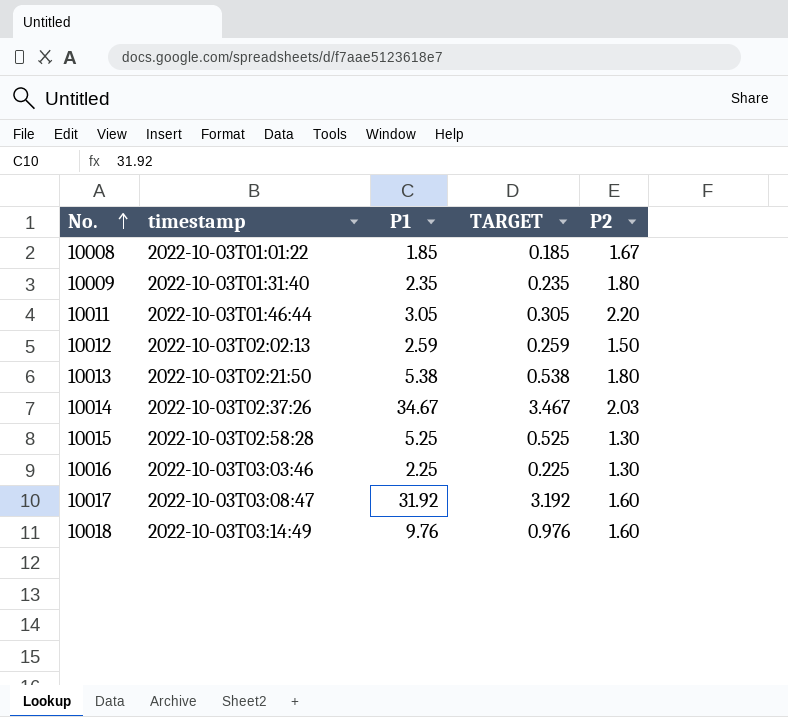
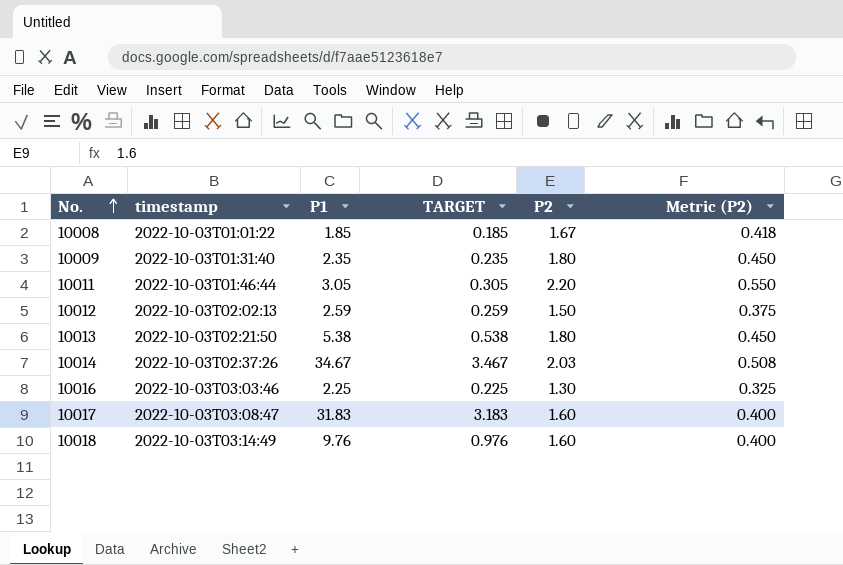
column Metric (P2) | formula: none -> [P2] * 0.25
row 10015: 2022-10-03T02:58:28 | 5.25 | 0.525 | 1.30 -> none
10017 | P1: 31.92 -> 31.83
10017 | TARGET: 3.192 -> 3.183

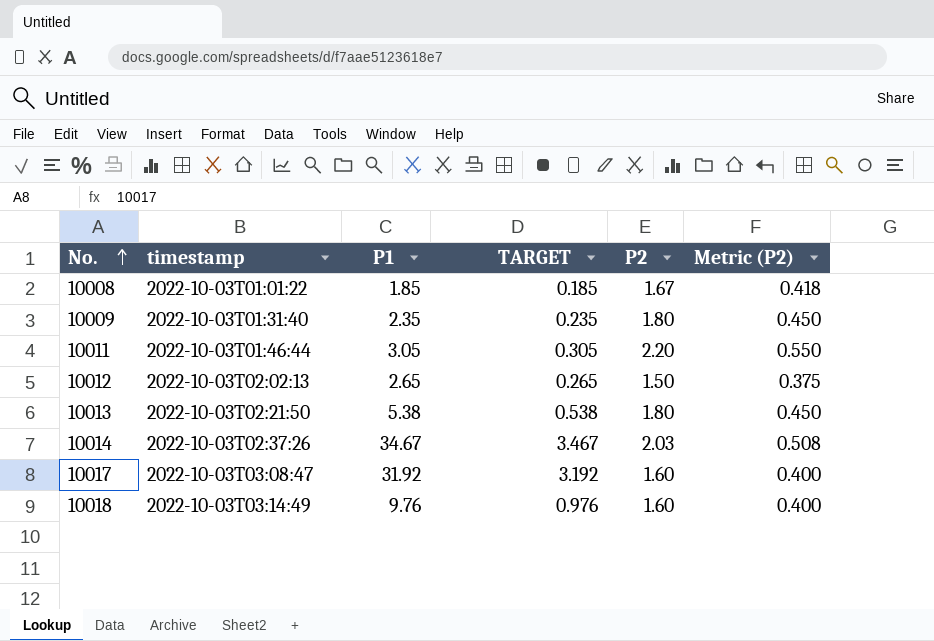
row 10016: 2022-10-03T03:03:46 | 2.25 | 0.225 | 1.30 | 0.325 -> none
10012 | P1: 2.59 -> 2.65
10012 | TARGET: 0.259 -> 0.265
10017 | P1: 31.83 -> 31.92
10017 | TARGET: 3.183 -> 3.192

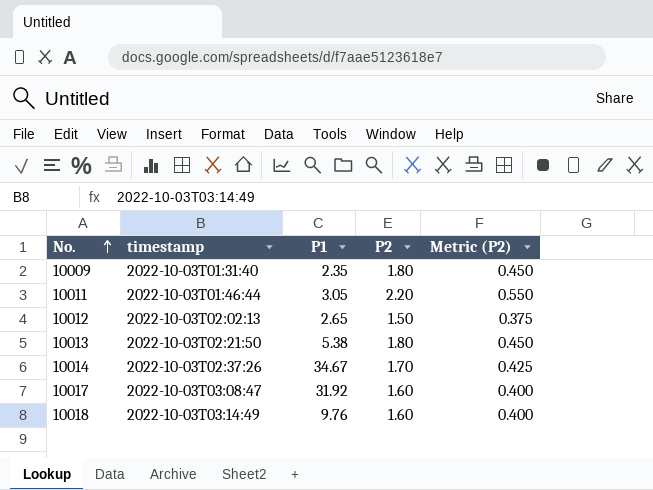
column TARGET | formula: [P1] * 0.1 -> none
row 10008: 2022-10-03T01:01:22 | 1.85 | 0.185 | 1.67 | 0.418 -> none
10014 | P2: 2.03 -> 1.70
10014 | Metric (P2): 0.508 -> 0.425

